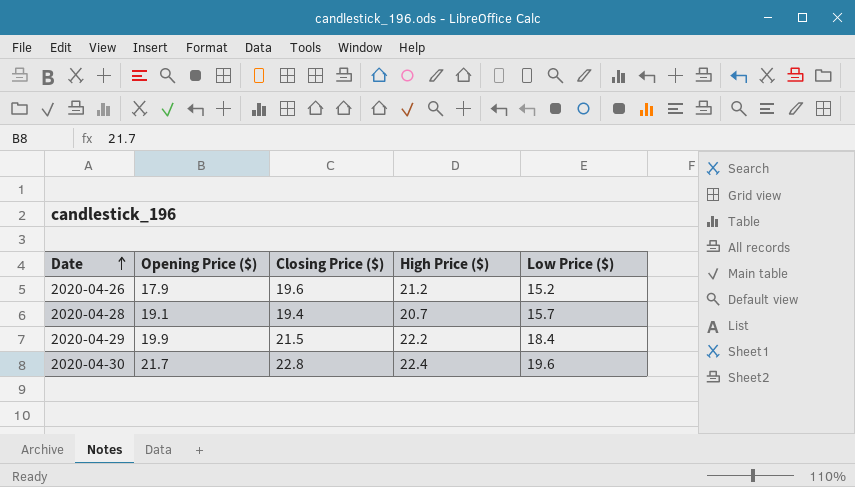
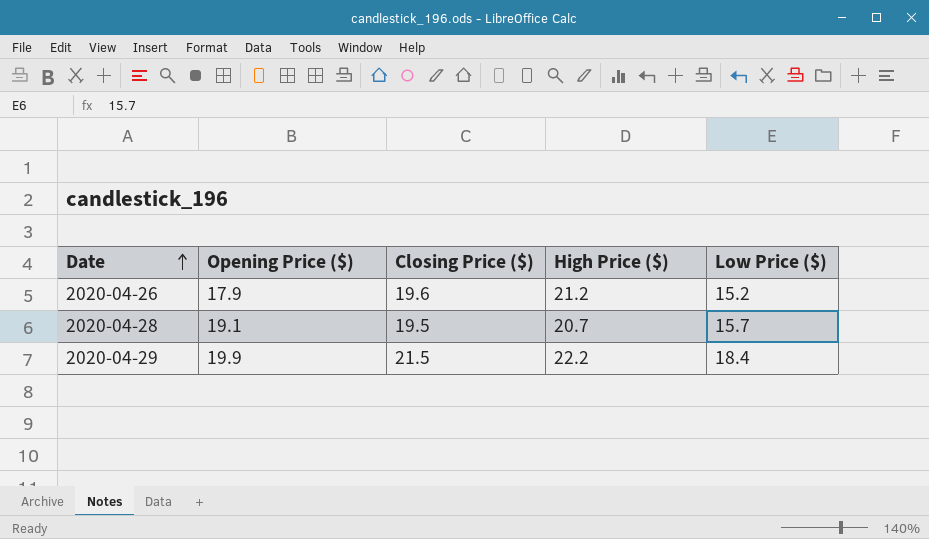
row 2020-04-30: 21.7 | 22.8 | 22.4 | 19.6 -> none
2020-04-28 | Closing Price ($): 19.4 -> 19.5

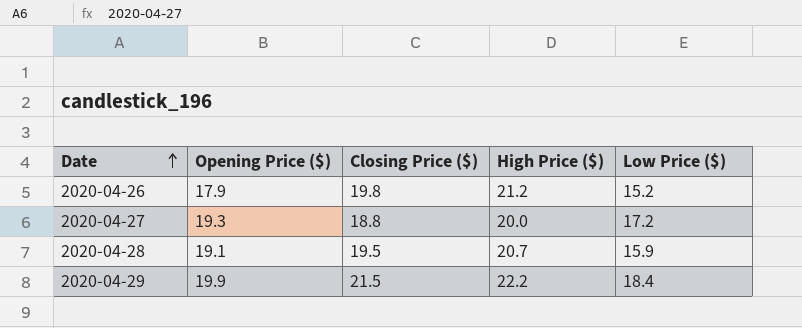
2020-04-26 | Closing Price ($): 19.6 -> 19.8
row 2020-04-27: none -> 19.3 | 18.8 | 20.0 | 17.2
2020-04-28 | Low Price ($): 15.7 -> 15.9

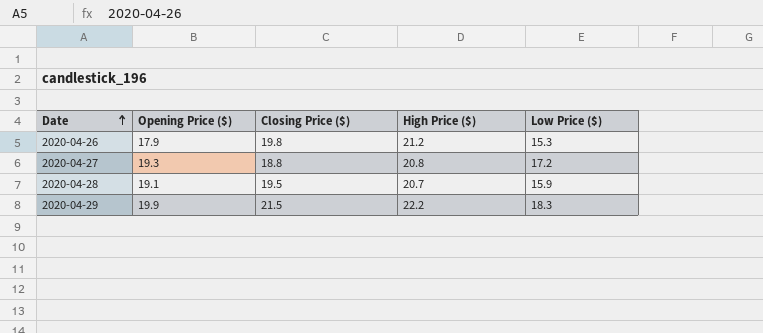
2020-04-26 | Low Price ($): 15.2 -> 15.3
2020-04-27 | High Price ($): 20.0 -> 20.8
2020-04-29 | Low Price ($): 18.4 -> 18.3

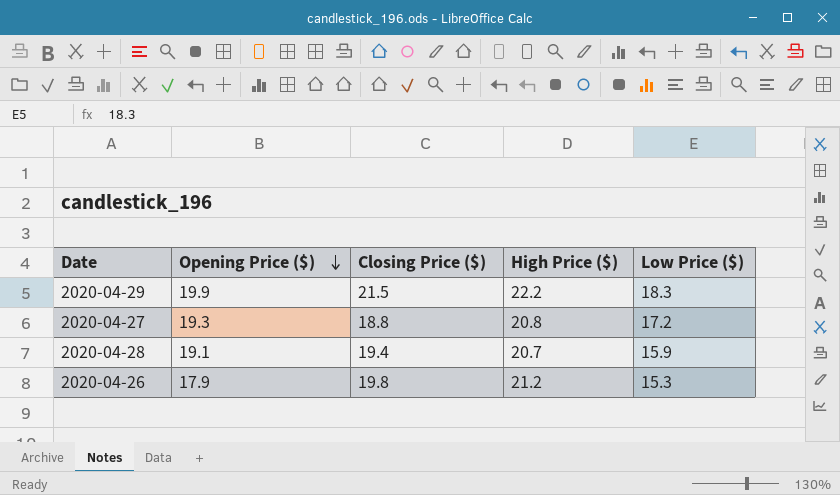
row order: Date ascending -> Opening Price ($) descending
2020-04-28 | Closing Price ($): 19.5 -> 19.4

